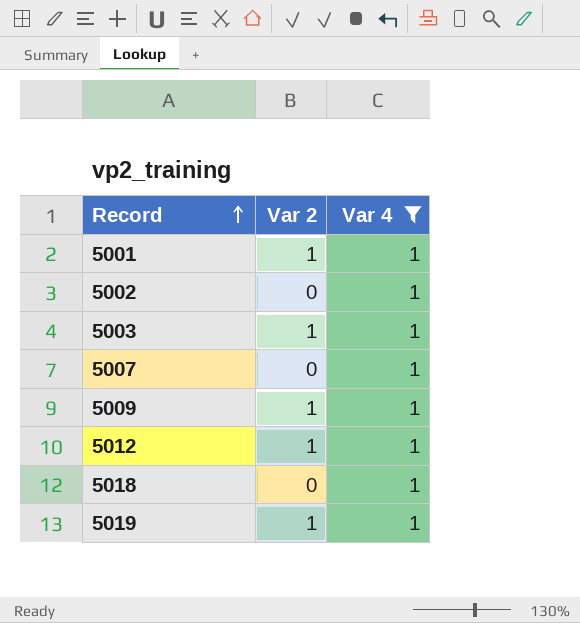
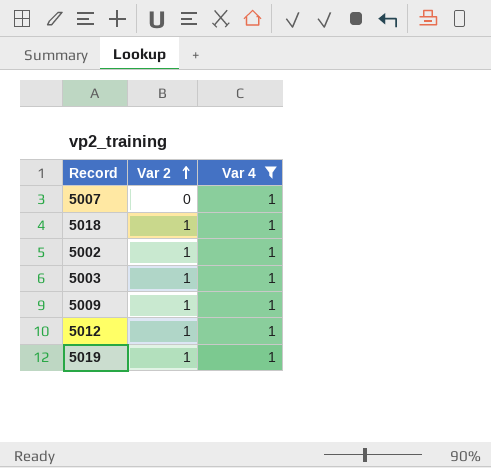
row order: Record ascending -> Var 2 ascending
row 5001: 1 | 1 -> none
5018 | Var 2: 0 -> 1
5002 | Var 2: 0 -> 1

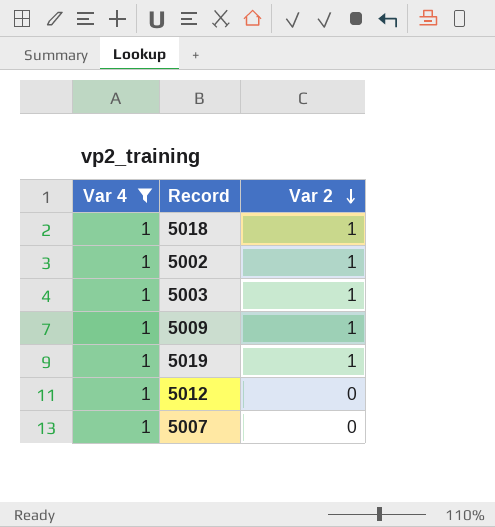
row order: Var 2 ascending -> Var 2 descending
column Var 4 | position: 3 -> 1
5012 | Var 2: 1 -> 0

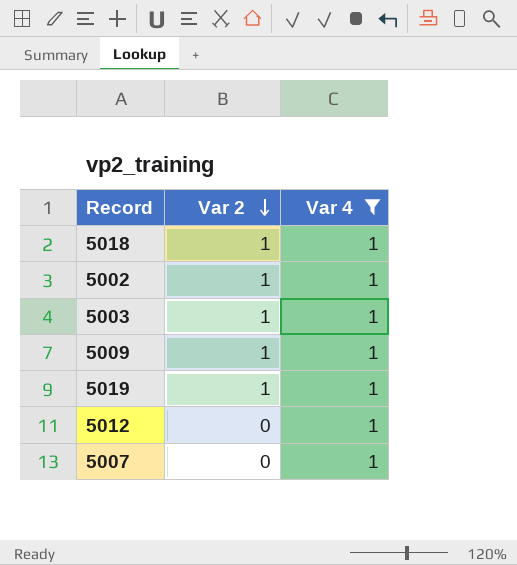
column Var 4 | position: 1 -> 3

